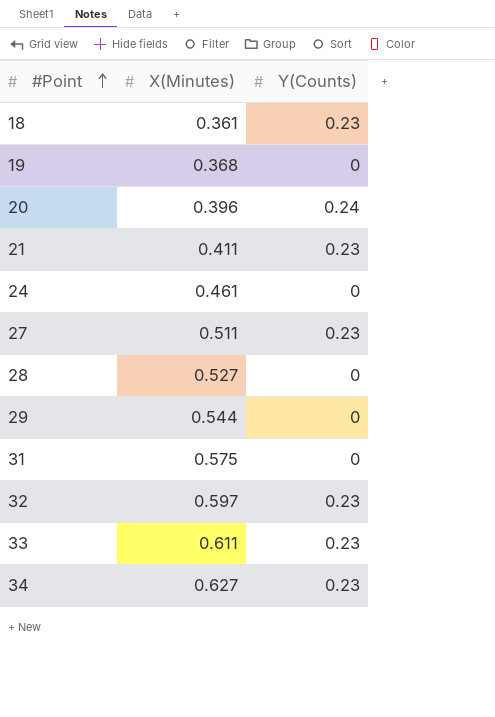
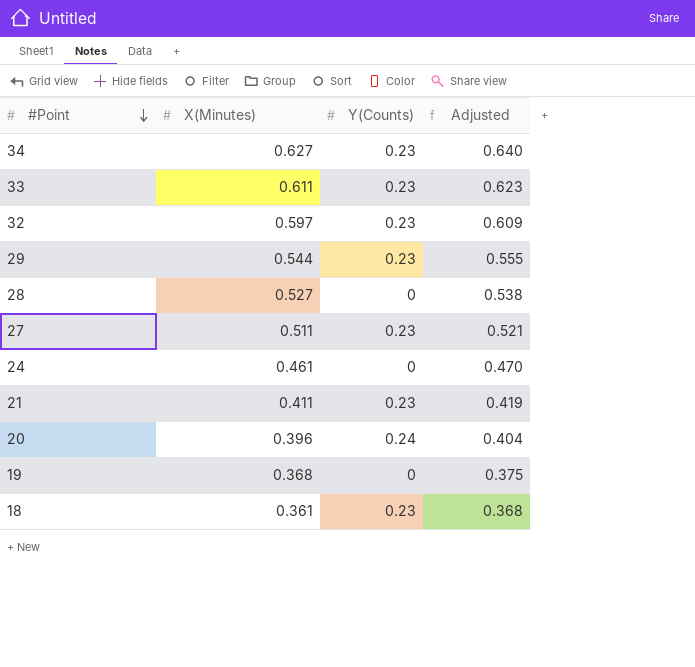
row order: #Point ascending -> #Point descending
column Adjusted | formula: none -> [X(Minutes)] * 1.02
row 31: 0.575 | 0 -> none
29 | Y(Counts): 0 -> 0.23

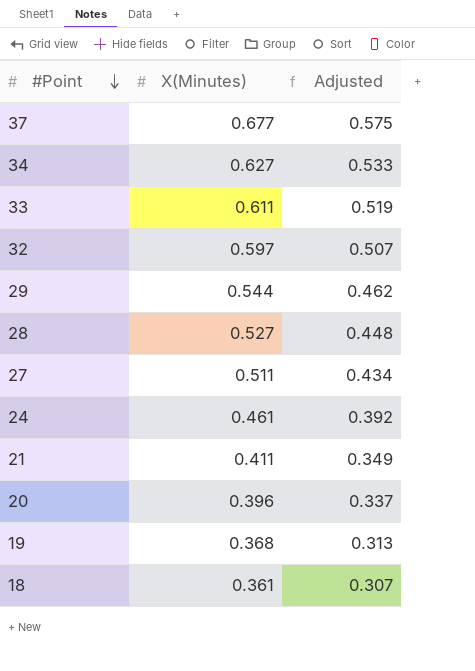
column Y(Counts) | position: 3 -> none
column Adjusted | formula: [X(Minutes)] * 1.02 -> [X(Minutes)] * 0.85
row 37: none -> 0.677 | 0.575

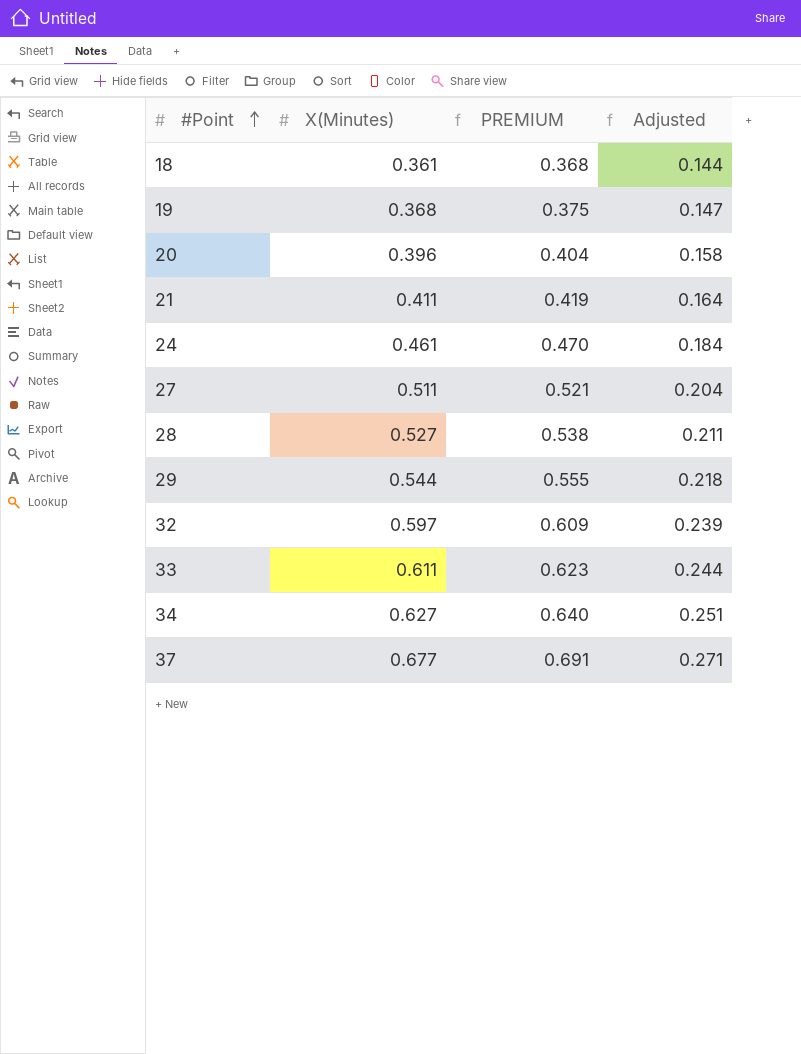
row order: #Point descending -> #Point ascending
column PREMIUM | formula: none -> [X(Minutes)] * 1.02
column Adjusted | formula: [X(Minutes)] * 0.85 -> [X(Minutes)] * 0.4

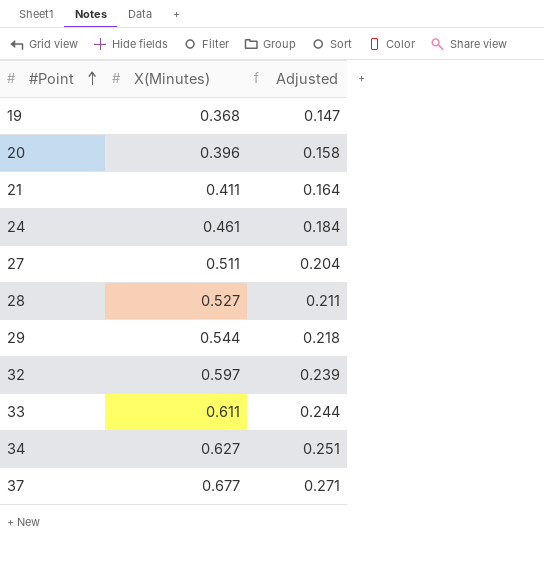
column PREMIUM | formula: [X(Minutes)] * 1.02 -> none
row 18: 0.361 | 0.368 | 0.144 -> none

